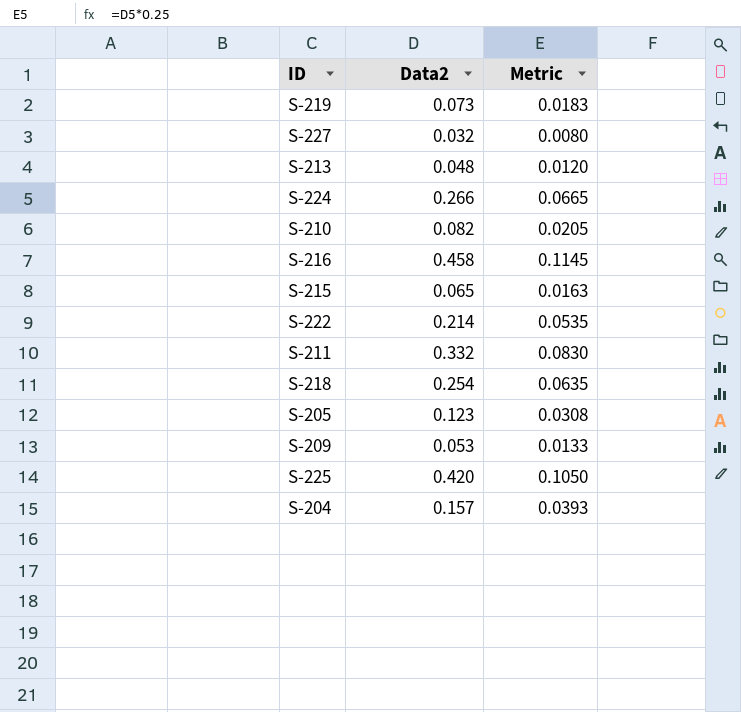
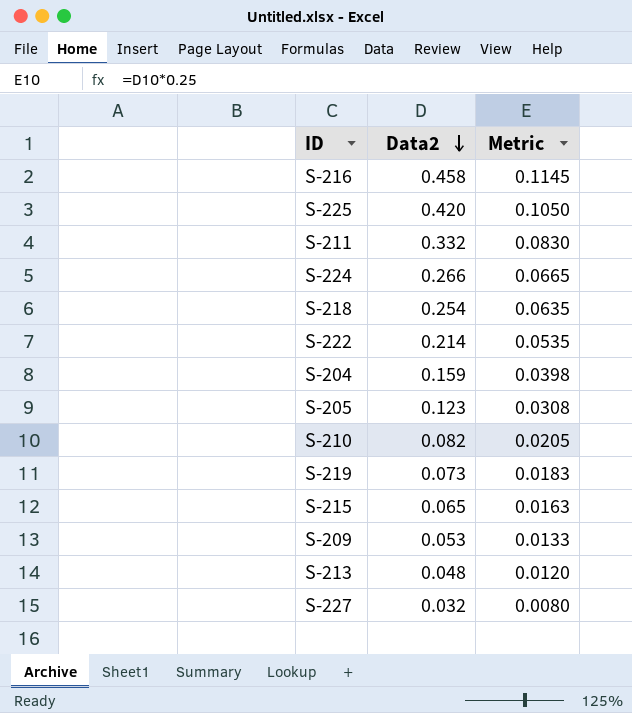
row order: none -> Data2 descending
S-204 | Data2: 0.157 -> 0.159
S-204 | Metric: 0.0393 -> 0.0398

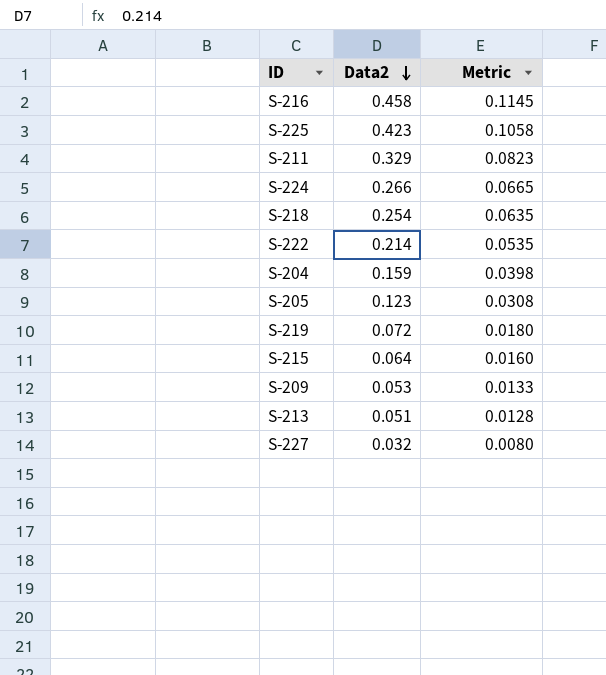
row S-210: 0.082 | 0.0205 -> none
S-225 | Data2: 0.420 -> 0.423
S-225 | Metric: 0.1050 -> 0.1058
S-211 | Data2: 0.332 -> 0.329
S-211 | Metric: 0.0830 -> 0.0823
S-219 | Data2: 0.073 -> 0.072
S-219 | Metric: 0.0183 -> 0.0180
S-215 | Data2: 0.065 -> 0.064
S-215 | Metric: 0.0163 -> 0.0160
S-213 | Data2: 0.048 -> 0.051
S-213 | Metric: 0.0120 -> 0.0128

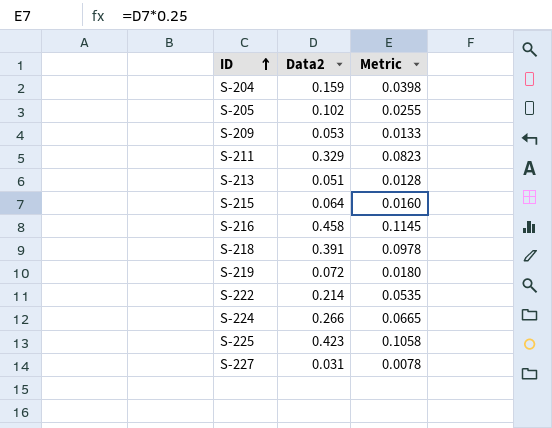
row order: Data2 descending -> ID ascending
S-205 | Data2: 0.123 -> 0.102
S-205 | Metric: 0.0308 -> 0.0255
S-218 | Data2: 0.254 -> 0.391
S-218 | Metric: 0.0635 -> 0.0978
S-227 | Data2: 0.032 -> 0.031
S-227 | Metric: 0.0080 -> 0.0078

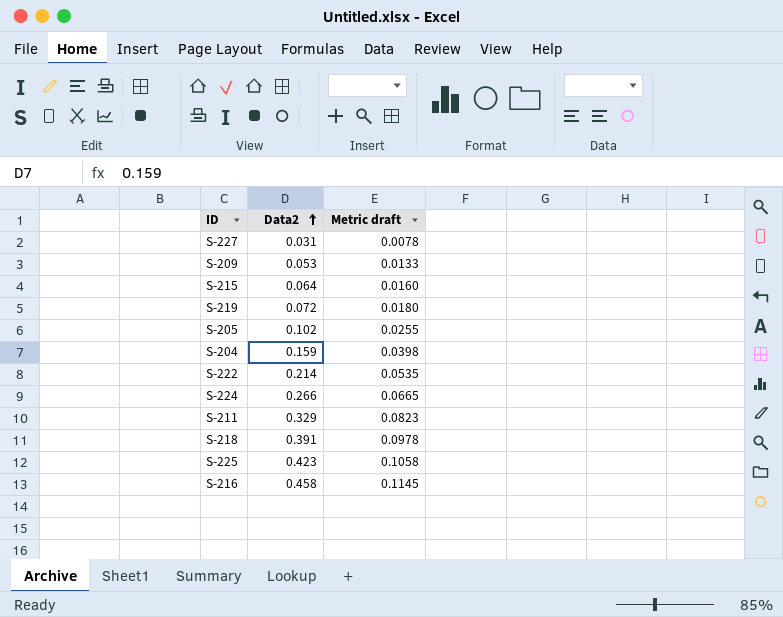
row order: ID ascending -> Data2 ascending
column name: Metric -> Metric draft
row S-213: 0.051 | 0.0128 -> none

